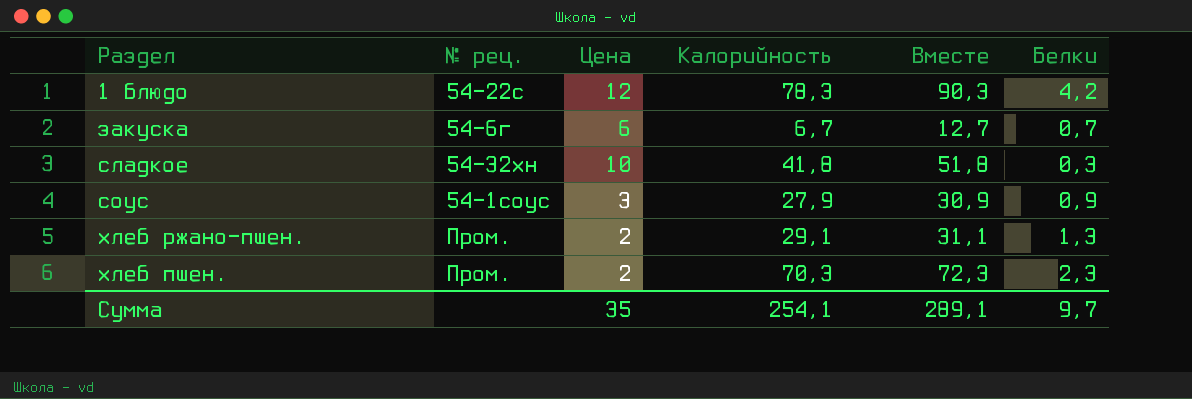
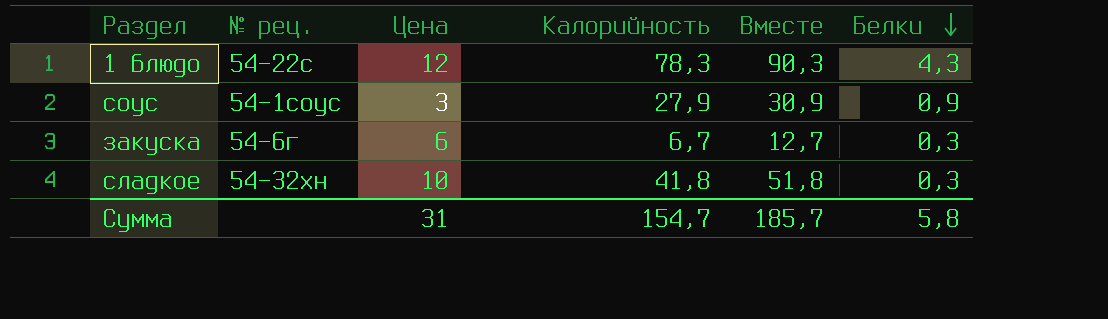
row order: none -> Белки descending
row хлеб ржано-пшен.: Пром. | 2 | 29,1 | 31,1 | 1,3 -> none
row хлеб пшен.: Пром. | 2 | 70,3 | 72,3 | 2,3 -> none
1 блюдо | Белки: 4,2 -> 4,3
закуска | Белки: 0,7 -> 0,3
Сумма | Цена: 35 -> 31
Сумма | Калорийность: 254,1 -> 154,7
Сумма | Вместе: 289,1 -> 185,7
Сумма | Белки: 9,7 -> 5,8

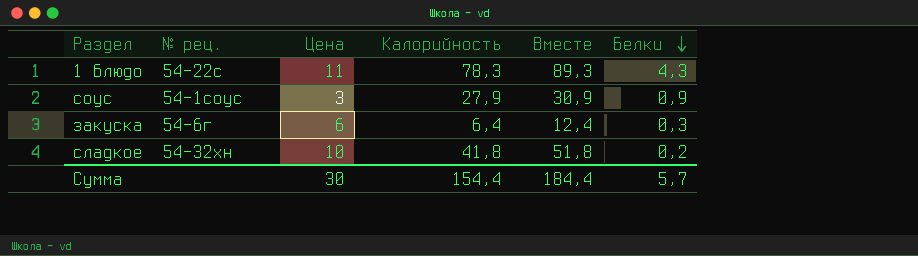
1 блюдо | Цена: 12 -> 11
1 блюдо | Вместе: 90,3 -> 89,3
закуска | Калорийность: 6,7 -> 6,4
закуска | Вместе: 12,7 -> 12,4
сладкое | Белки: 0,3 -> 0,2
Сумма | Цена: 31 -> 30
Сумма | Калорийность: 154,7 -> 154,4
Сумма | Вместе: 185,7 -> 184,4
Сумма | Белки: 5,8 -> 5,7

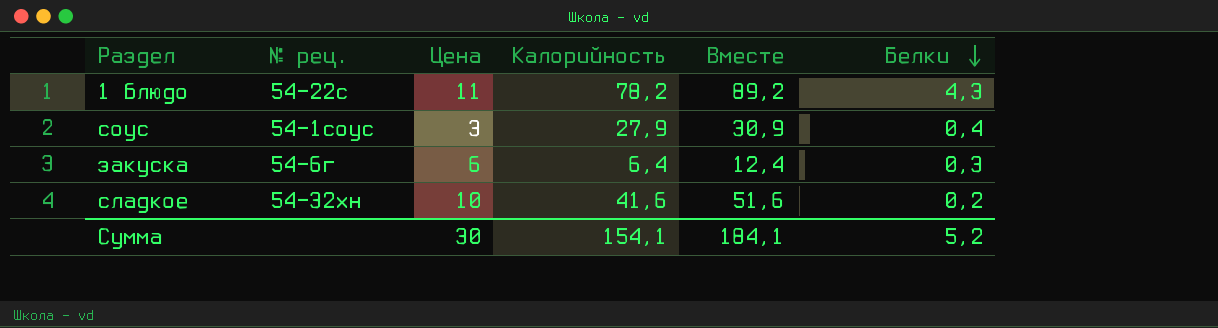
1 блюдо | Калорийность: 78,3 -> 78,2
1 блюдо | Вместе: 89,3 -> 89,2
соус | Белки: 0,9 -> 0,4
сладкое | Калорийность: 41,8 -> 41,6
сладкое | Вместе: 51,8 -> 51,6
Сумма | Калорийность: 154,4 -> 154,1
Сумма | Вместе: 184,4 -> 184,1
Сумма | Белки: 5,7 -> 5,2

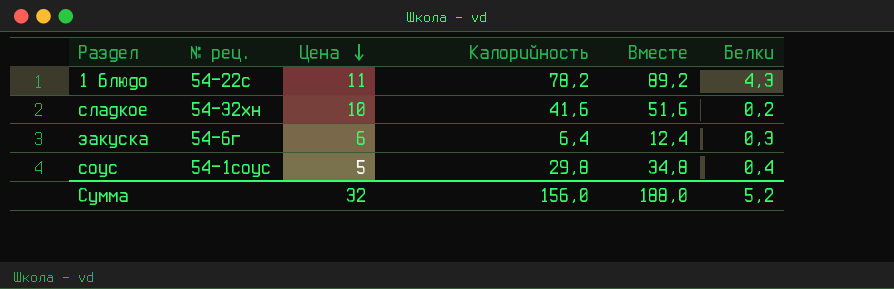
row order: Белки descending -> Цена descending
соус | Цена: 3 -> 5
соус | Калорийность: 27,9 -> 29,8
соус | Вместе: 30,9 -> 34,8
Сумма | Цена: 30 -> 32
Сумма | Калорийность: 154,1 -> 156,0
Сумма | Вместе: 184,1 -> 188,0

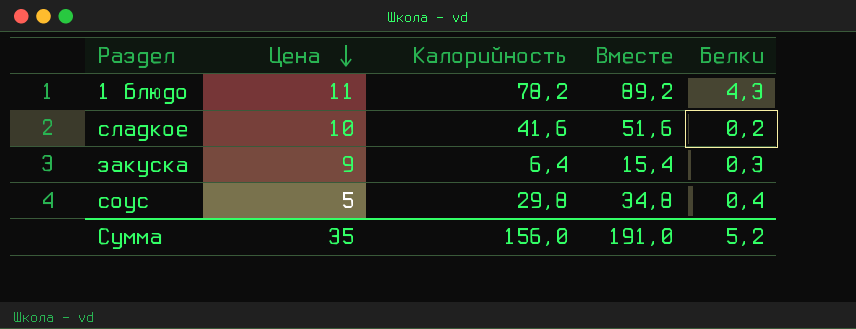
column № рец. | position: 2 -> none
закуска | Цена: 6 -> 9
закуска | Вместе: 12,4 -> 15,4
Сумма | Цена: 32 -> 35
Сумма | Вместе: 188,0 -> 191,0

